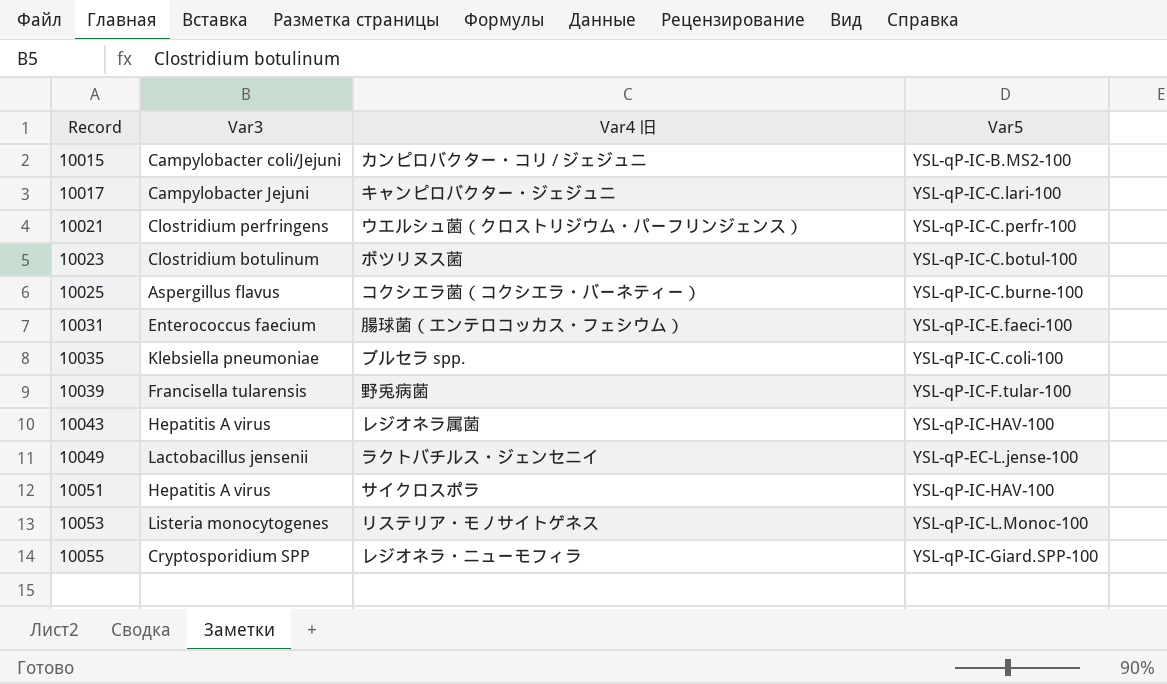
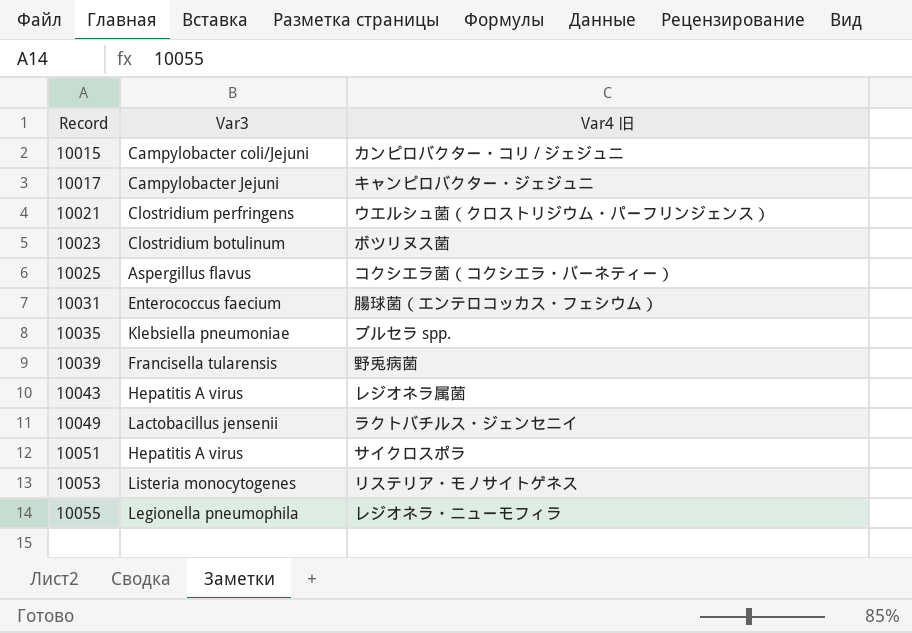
column Var5 | position: 4 -> none
10055 | Var3: Cryptosporidium SPP -> Legionella pneumophila

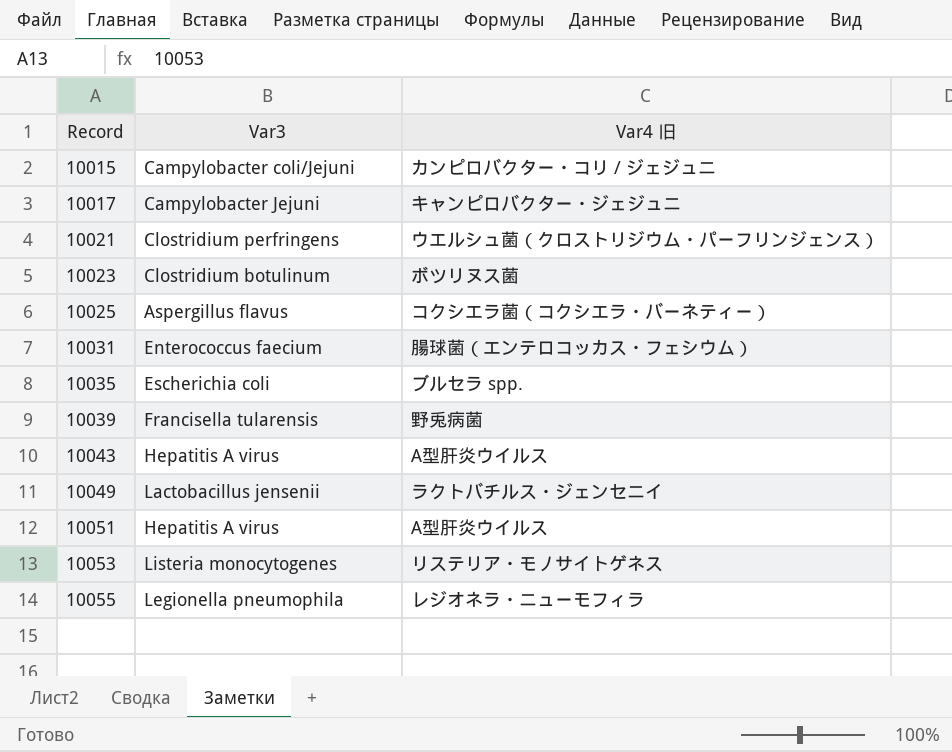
10035 | Var3: Klebsiella pneumoniae -> Escherichia coli
10043 | Var4 旧: レジオネラ属菌 -> A型肝炎ウイルス
10051 | Var4 旧: サイクロスポラ -> A型肝炎ウイルス

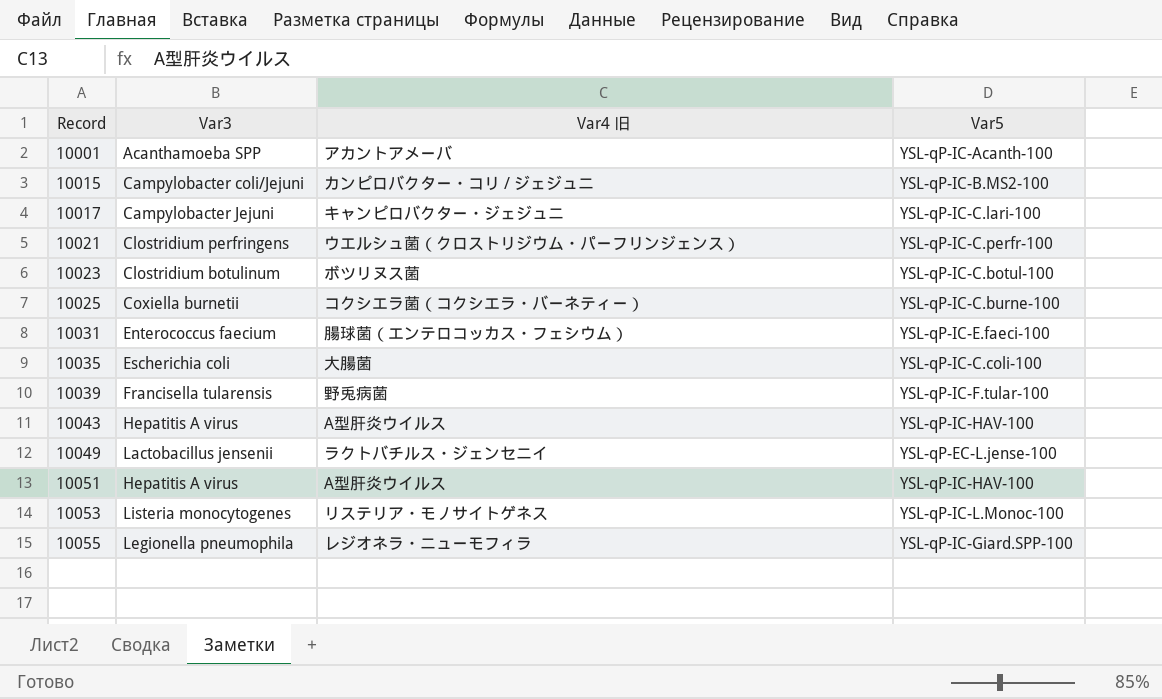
column Var5 | position: none -> 4
row 10001: none -> Acanthamoeba SPP | アカントアメーバ | YSL-qP-IC-Acanth-100
10025 | Var3: Aspergillus flavus -> Coxiella burnetii
10035 | Var4 旧: ブルセラ spp. -> 大腸菌

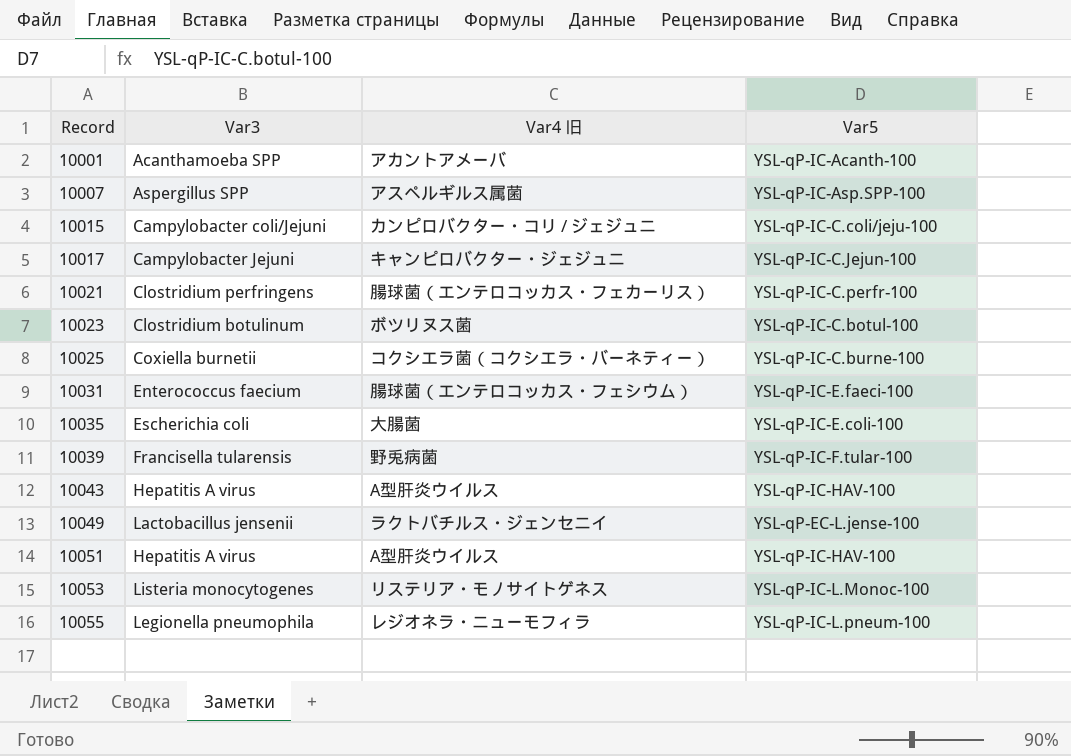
row 10007: none -> Aspergillus SPP | アスペルギルス属菌 | YSL-qP-IC-Asp.SPP-100
10015 | Var5: YSL-qP-IC-B.MS2-100 -> YSL-qP-IC-C.coli/jeju-100
10017 | Var5: YSL-qP-IC-C.lari-100 -> YSL-qP-IC-C.Jejun-100
10021 | Var4 旧: ウエルシュ菌（クロストリジウム・パーフリンジェンス） -> 腸球菌（エンテロコッカス・フェカーリス）
10035 | Var5: YSL-qP-IC-C.coli-100 -> YSL-qP-IC-E.coli-100
10055 | Var5: YSL-qP-IC-Giard.SPP-100 -> YSL-qP-IC-L.pneum-100

